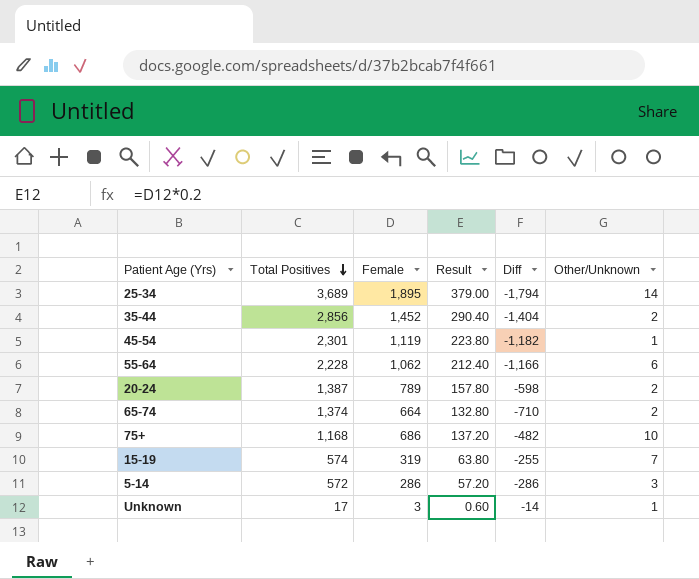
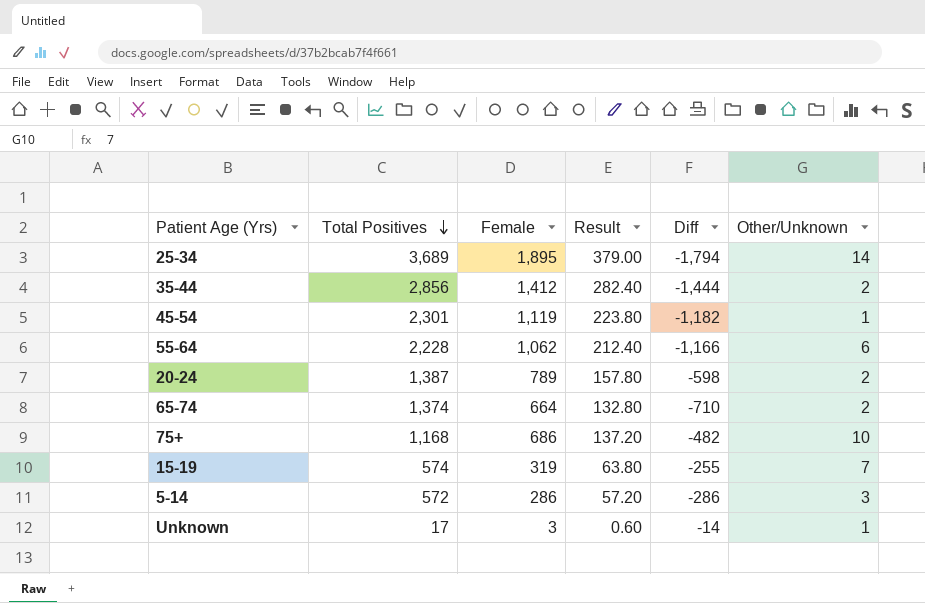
35-44 | Female: 1,452 -> 1,412
35-44 | Result: 290.40 -> 282.40
35-44 | Diff: -1,404 -> -1,444

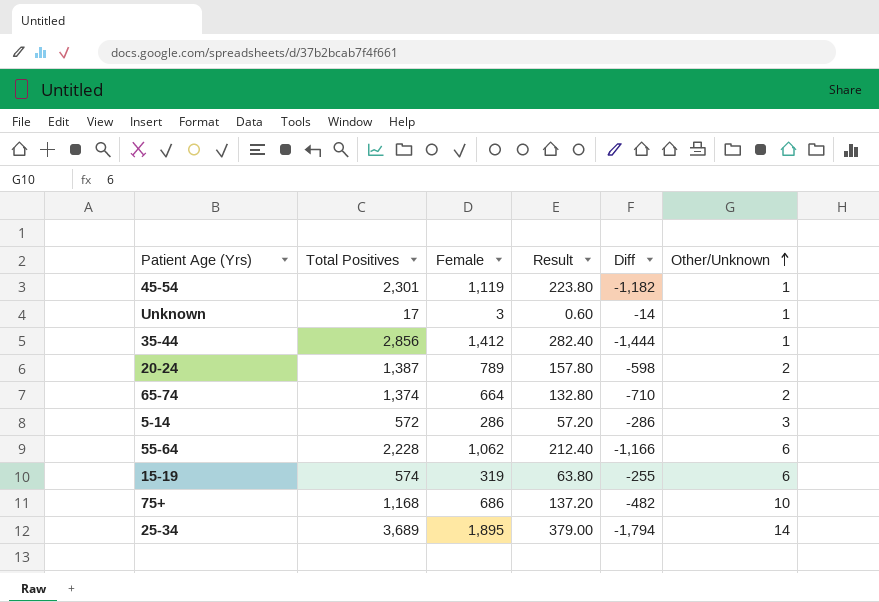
row order: Total Positives descending -> Other/Unknown ascending
35-44 | Other/Unknown: 2 -> 1
15-19 | Other/Unknown: 7 -> 6

